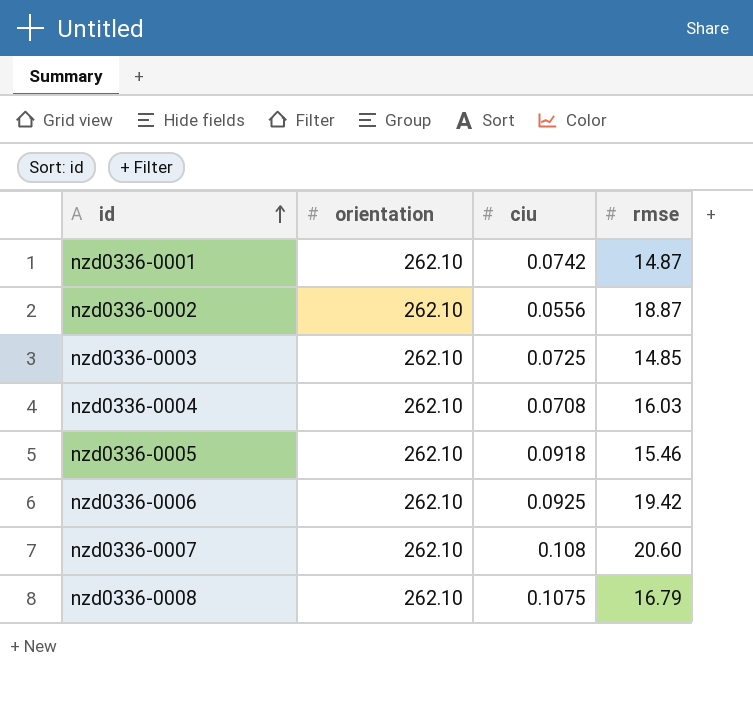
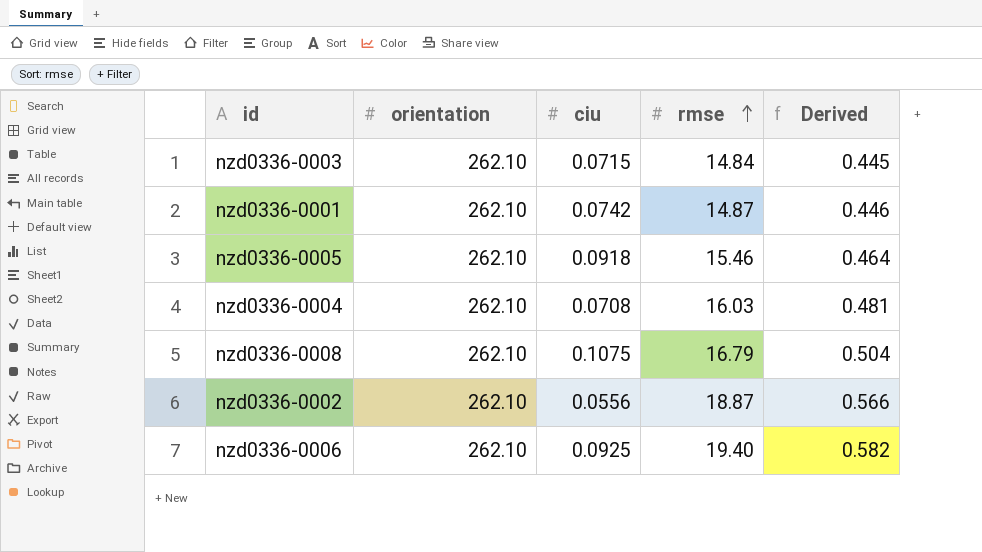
row order: id ascending -> rmse ascending
column Derived | formula: none -> [rmse] * 0.03
row nzd0336-0007: 262.10 | 0.108 | 20.60 -> none
nzd0336-0003 | ciu: 0.0725 -> 0.0715
nzd0336-0003 | rmse: 14.85 -> 14.84
nzd0336-0006 | rmse: 19.42 -> 19.40

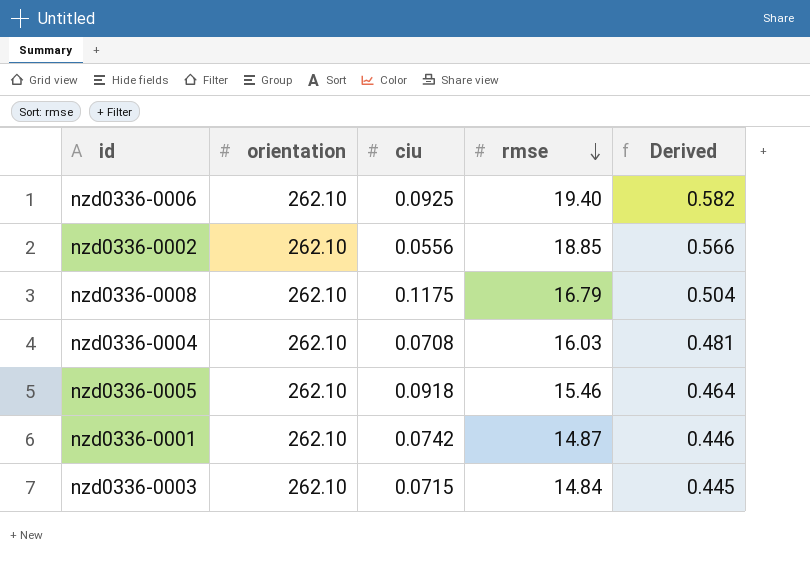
row order: rmse ascending -> rmse descending
nzd0336-0002 | rmse: 18.87 -> 18.85
nzd0336-0008 | ciu: 0.1075 -> 0.1175

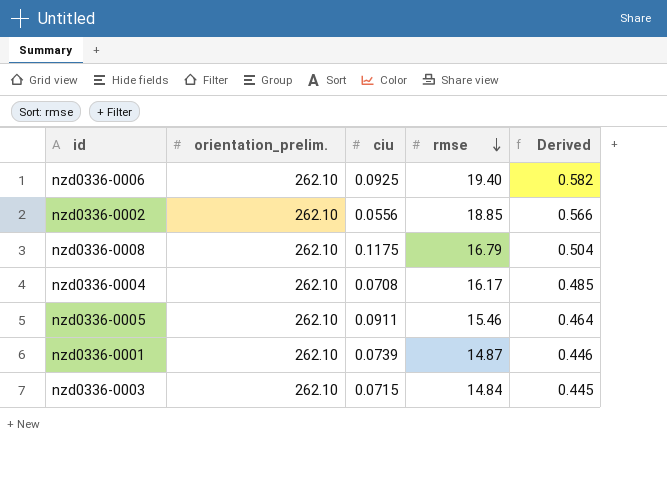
column name: orientation -> orientation_prelim.
nzd0336-0004 | rmse: 16.03 -> 16.17
nzd0336-0004 | Derived: 0.481 -> 0.485
nzd0336-0005 | ciu: 0.0918 -> 0.0911
nzd0336-0001 | ciu: 0.0742 -> 0.0739

